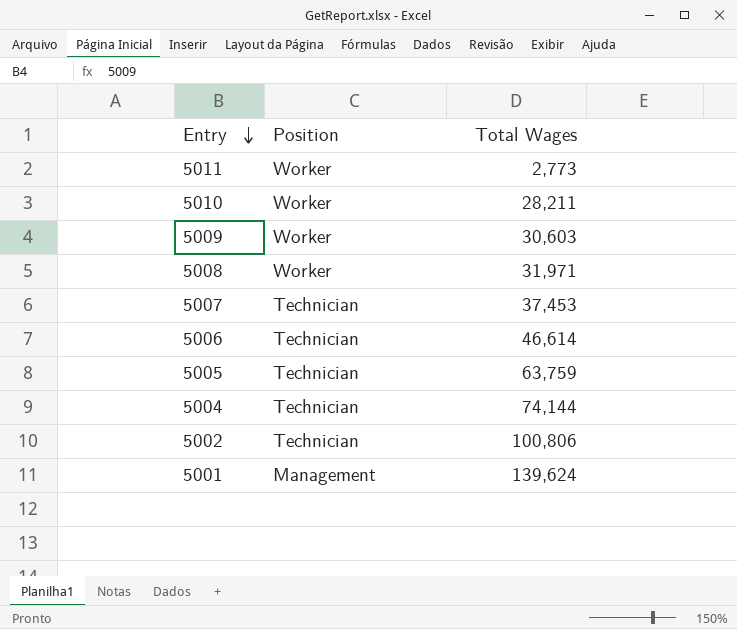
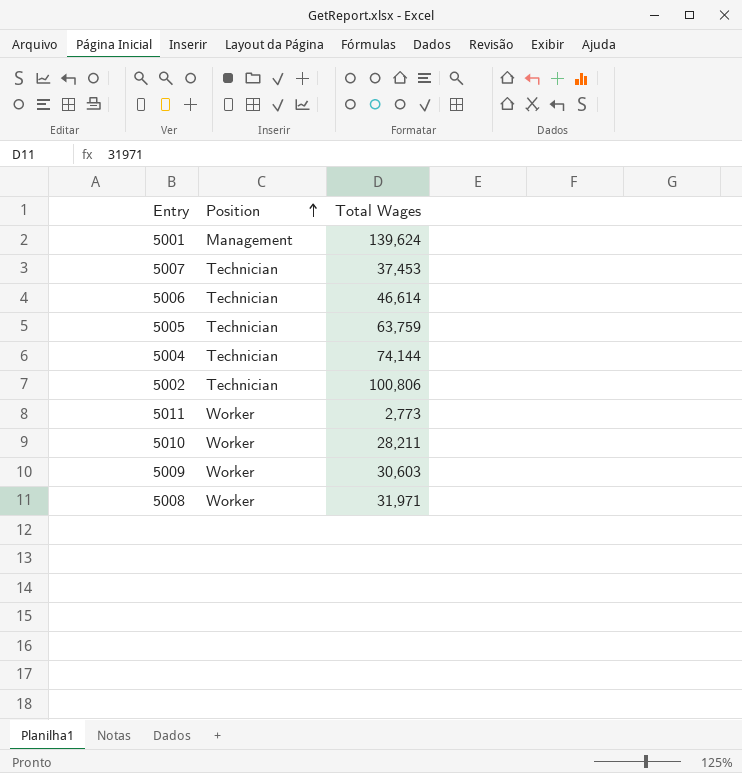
row order: Entry descending -> Position ascending

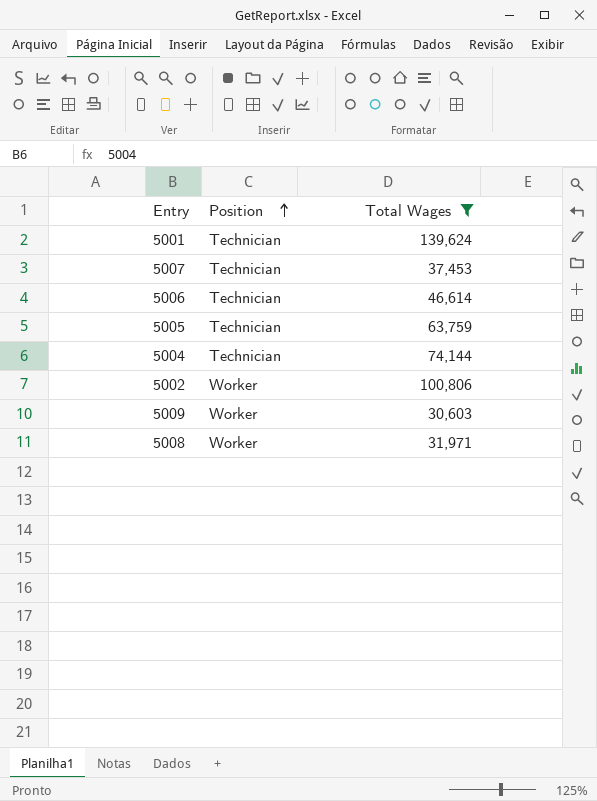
filter: none -> Total Wages >= 30,603
5001 | Position: Management -> Technician
5002 | Position: Technician -> Worker

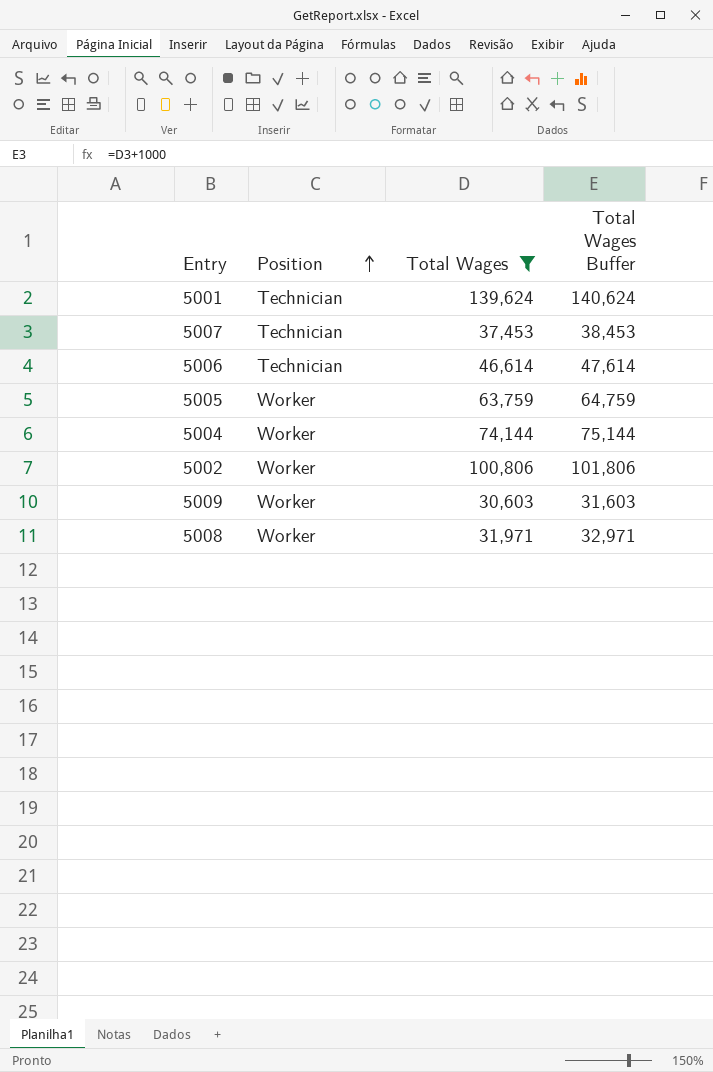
column Total Wages Buffer | formula: none -> [Total Wages] + 1000
5005 | Position: Technician -> Worker
5004 | Position: Technician -> Worker

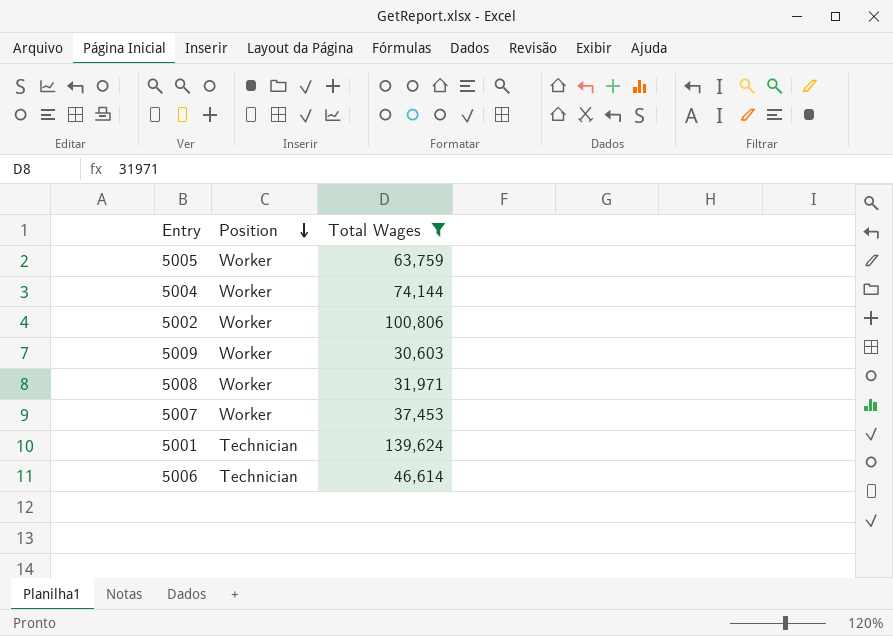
row order: Position ascending -> Position descending
column Total Wages Buffer | formula: [Total Wages] + 1000 -> none
5007 | Position: Technician -> Worker

